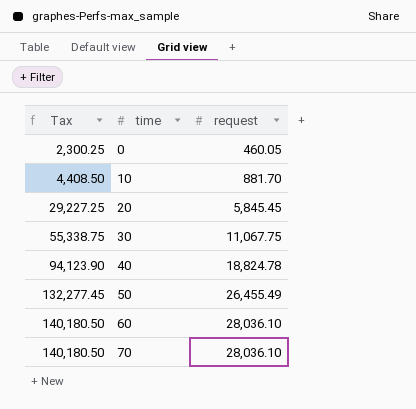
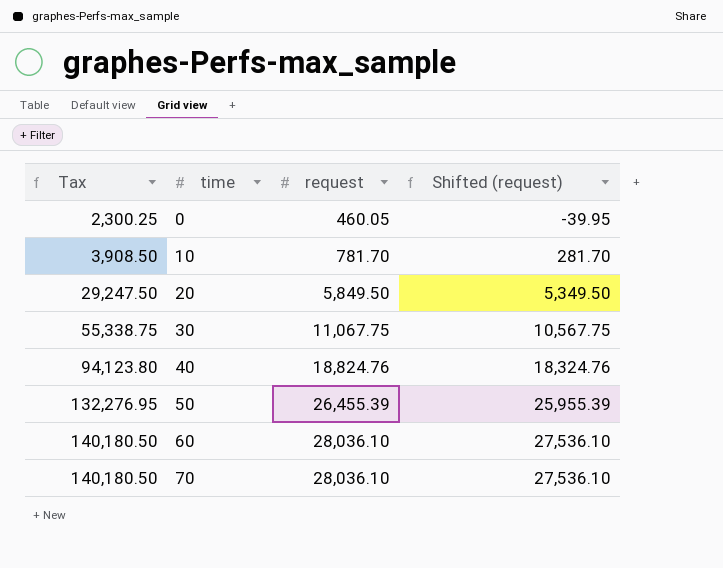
column Shifted (request) | formula: none -> [request] - 500
10 | Tax: 4,408.50 -> 3,908.50
10 | request: 881.70 -> 781.70
20 | Tax: 29,227.25 -> 29,247.50
20 | request: 5,845.45 -> 5,849.50
40 | Tax: 94,123.90 -> 94,123.80
40 | request: 18,824.78 -> 18,824.76
50 | Tax: 132,277.45 -> 132,276.95
50 | request: 26,455.49 -> 26,455.39

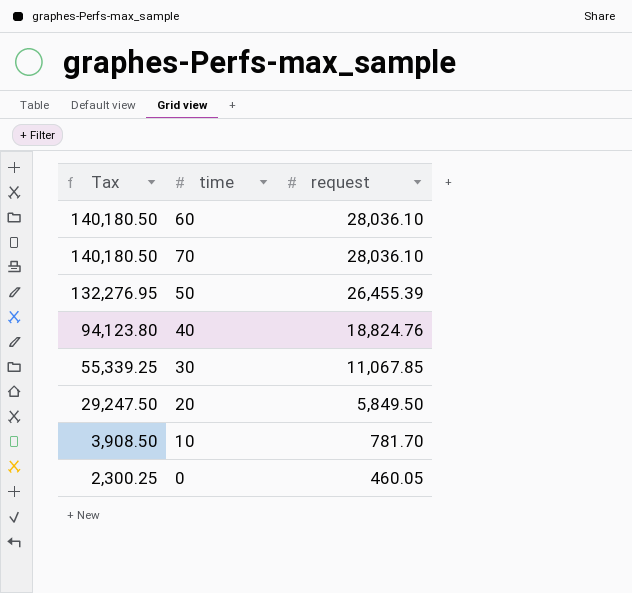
row order: Tax ascending -> Tax descending
column Shifted (request) | formula: [request] - 500 -> none
30 | Tax: 55,338.75 -> 55,339.25
30 | request: 11,067.75 -> 11,067.85

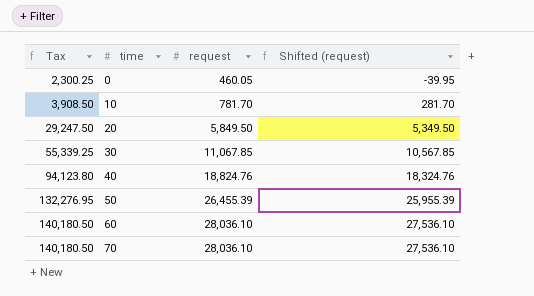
row order: Tax descending -> Tax ascending
column Shifted (request) | formula: none -> [request] - 500

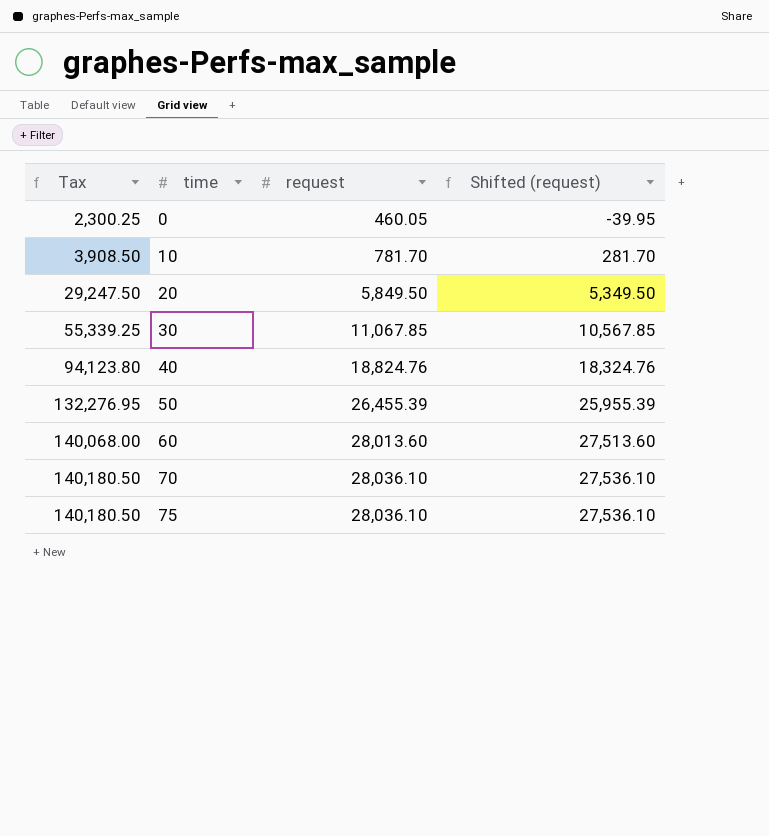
60 | Tax: 140,180.50 -> 140,068.00
60 | request: 28,036.10 -> 28,013.60
60 | Shifted (request): 27,536.10 -> 27,513.60
row 75: none -> 140,180.50 | 28,036.10 | 27,536.10

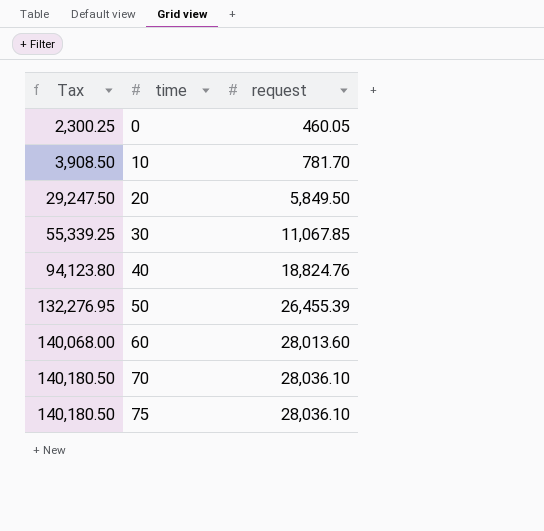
column Shifted (request) | formula: [request] - 500 -> none

